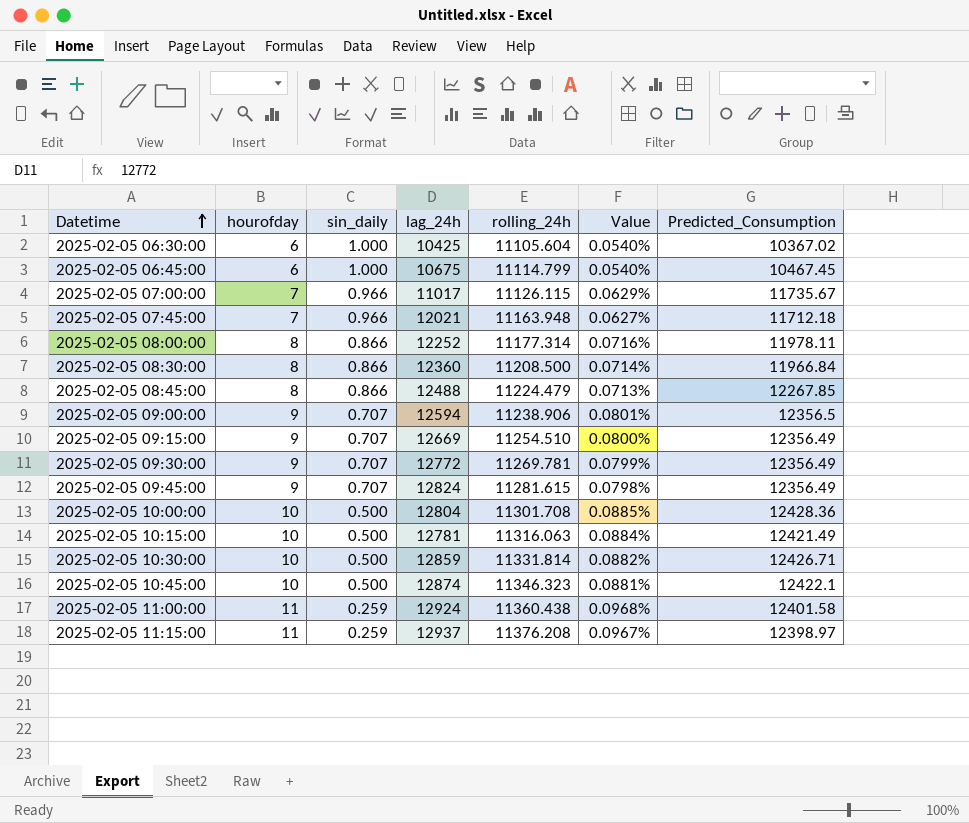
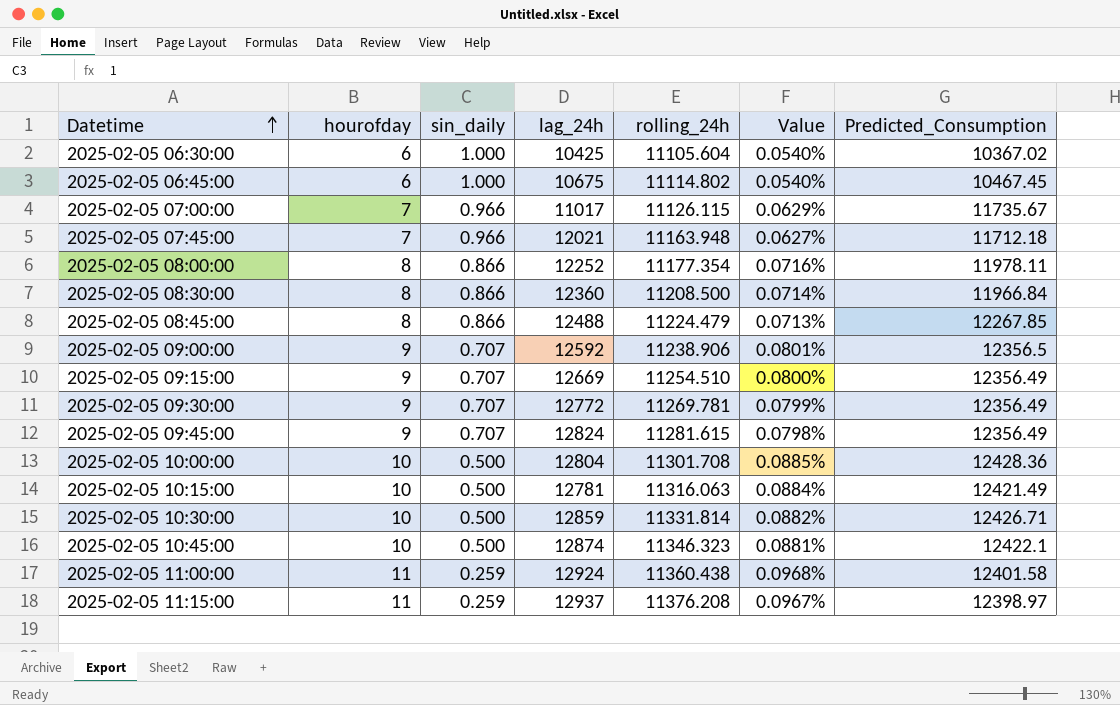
2025-02-05 06:45:00 | rolling_24h: 11114.799 -> 11114.802
2025-02-05 08:00:00 | rolling_24h: 11177.314 -> 11177.354
2025-02-05 09:00:00 | lag_24h: 12594 -> 12592

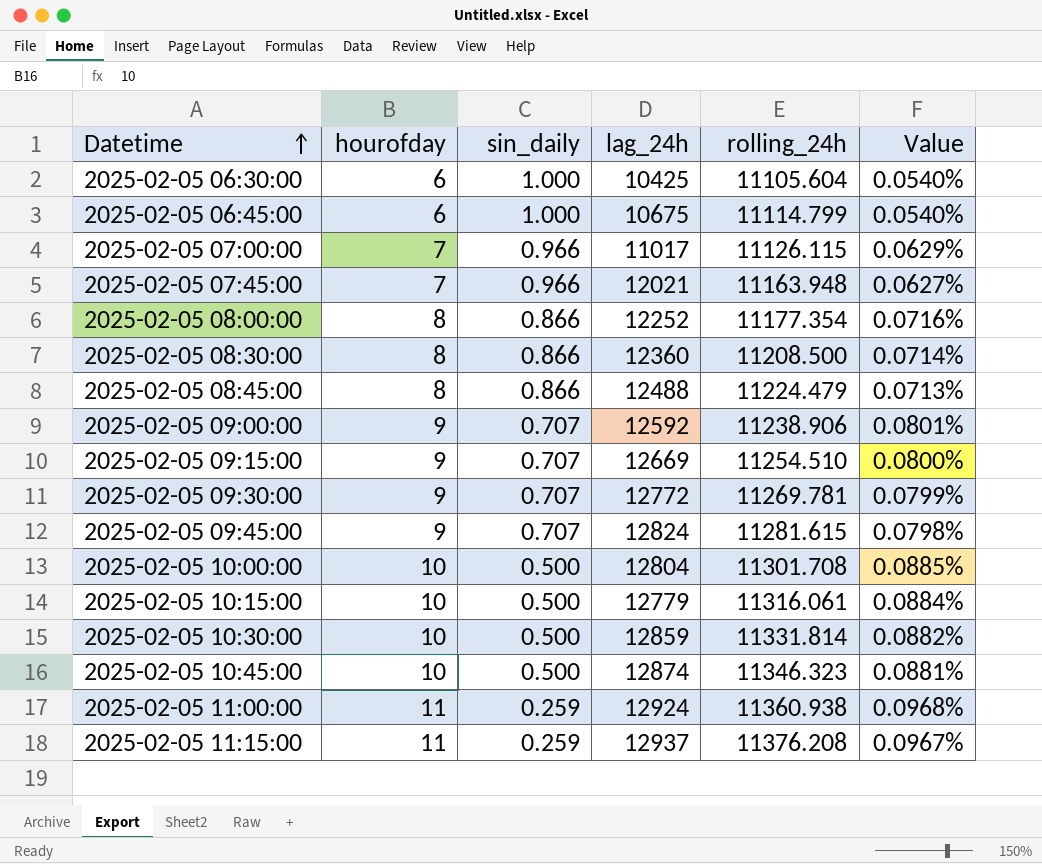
column Predicted_Consumption | position: 7 -> none
2025-02-05 06:45:00 | rolling_24h: 11114.802 -> 11114.799
2025-02-05 10:15:00 | lag_24h: 12781 -> 12779
2025-02-05 10:15:00 | rolling_24h: 11316.063 -> 11316.061
2025-02-05 11:00:00 | rolling_24h: 11360.438 -> 11360.938

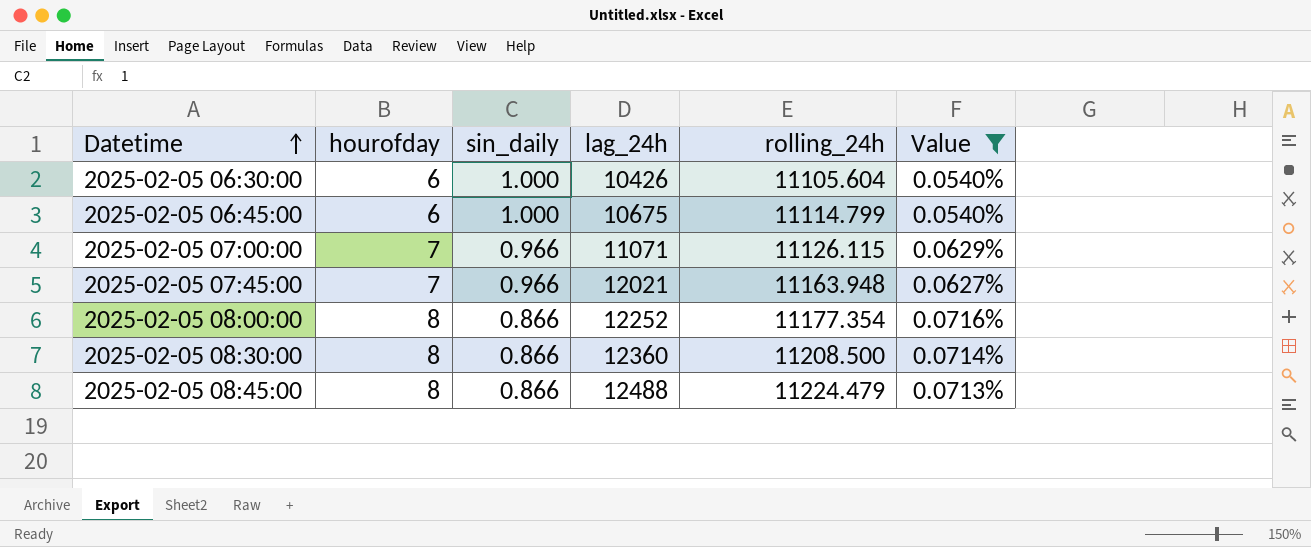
filter: none -> Value <= 0.0716%
2025-02-05 06:30:00 | lag_24h: 10425 -> 10426
2025-02-05 07:00:00 | lag_24h: 11017 -> 11071

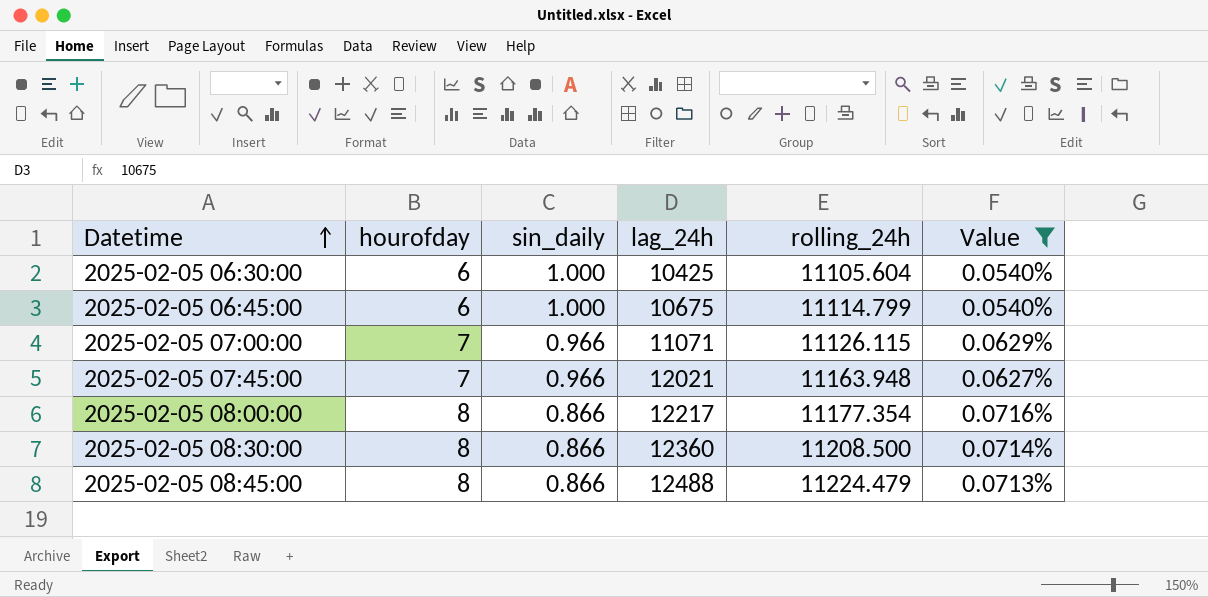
2025-02-05 06:30:00 | lag_24h: 10426 -> 10425
2025-02-05 08:00:00 | lag_24h: 12252 -> 12217

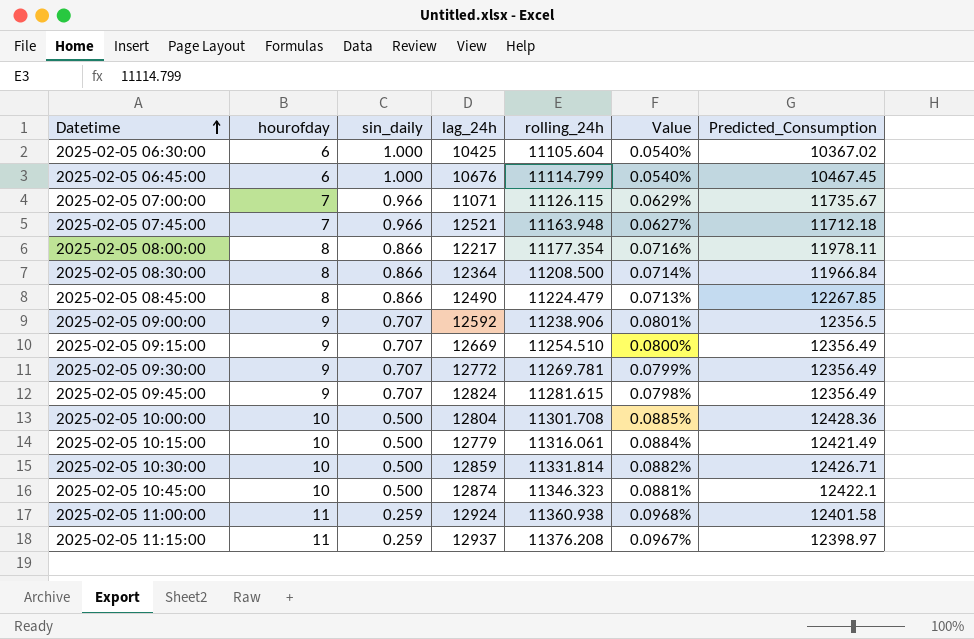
filter: Value <= 0.0716% -> none
column Predicted_Consumption | position: none -> 7
2025-02-05 06:45:00 | lag_24h: 10675 -> 10676
2025-02-05 07:45:00 | lag_24h: 12021 -> 12521
2025-02-05 08:30:00 | lag_24h: 12360 -> 12364
2025-02-05 08:45:00 | lag_24h: 12488 -> 12490

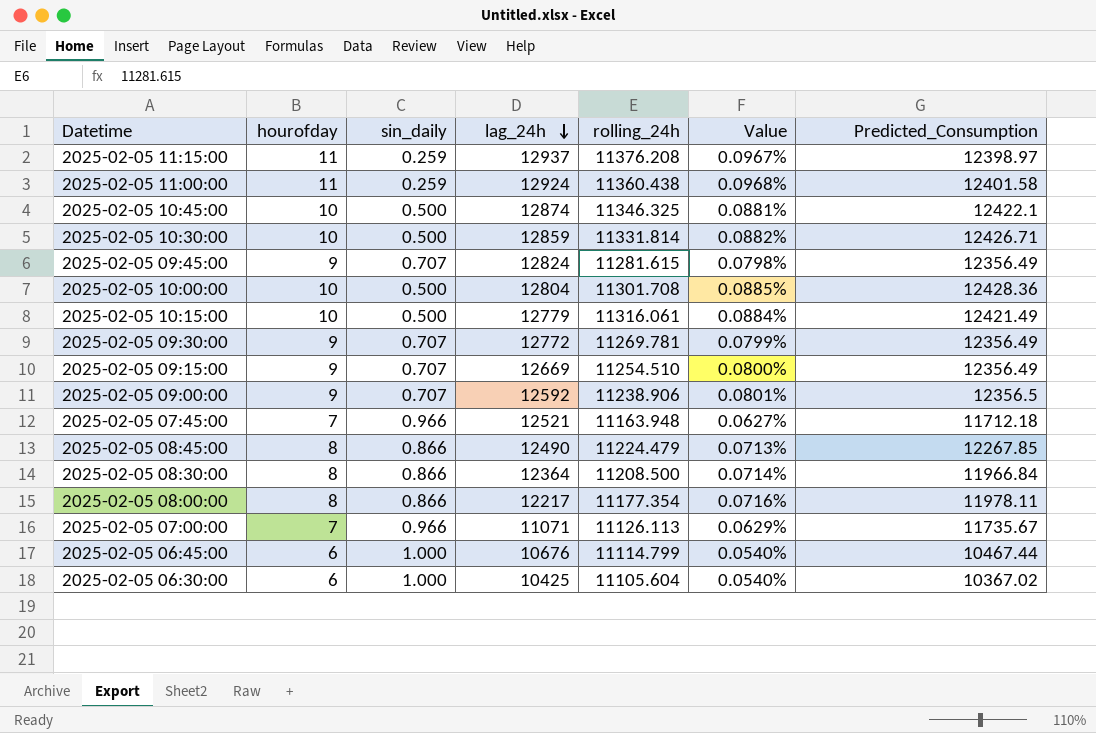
row order: Datetime ascending -> lag_24h descending
2025-02-05 11:00:00 | rolling_24h: 11360.938 -> 11360.438
2025-02-05 10:45:00 | rolling_24h: 11346.323 -> 11346.325
2025-02-05 07:00:00 | rolling_24h: 11126.115 -> 11126.113
2025-02-05 06:45:00 | Predicted_Consumption: 10467.45 -> 10467.44

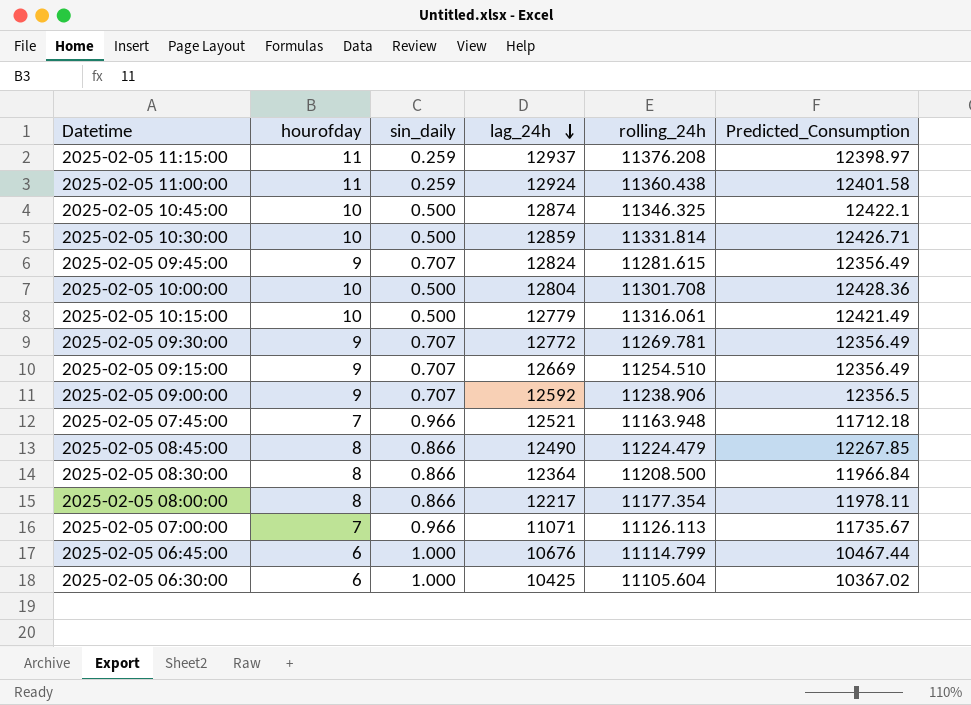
column Value | formula: [hourofday] / [rolling_24h] -> none

